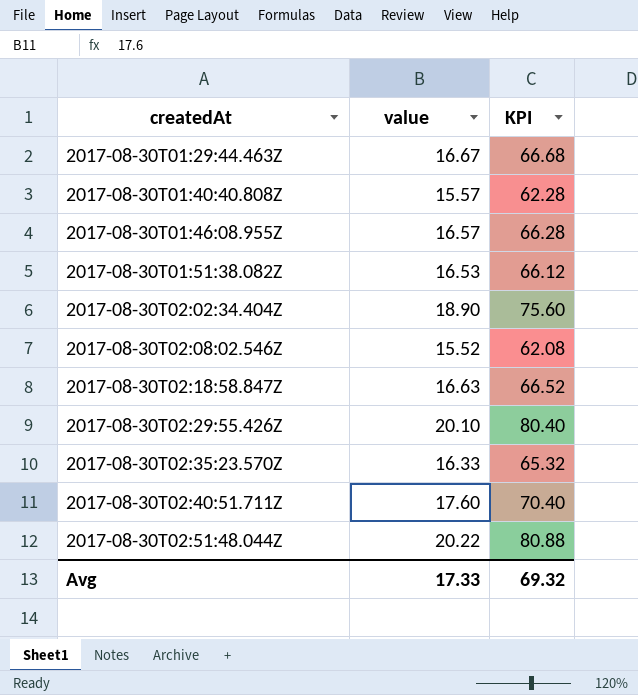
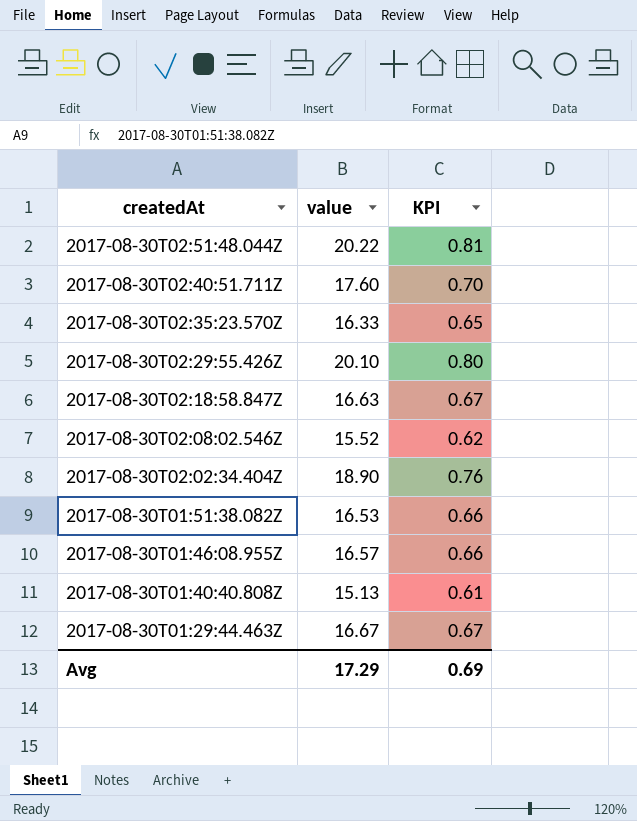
row order: createdAt ascending -> createdAt descending
column KPI | formula: [value] * 4 -> [value] * 0.04
2017-08-30T01:40:40.808Z | value: 15.57 -> 15.13
Avg | value: 17.33 -> 17.29
Avg | KPI: 69.32 -> 0.69

